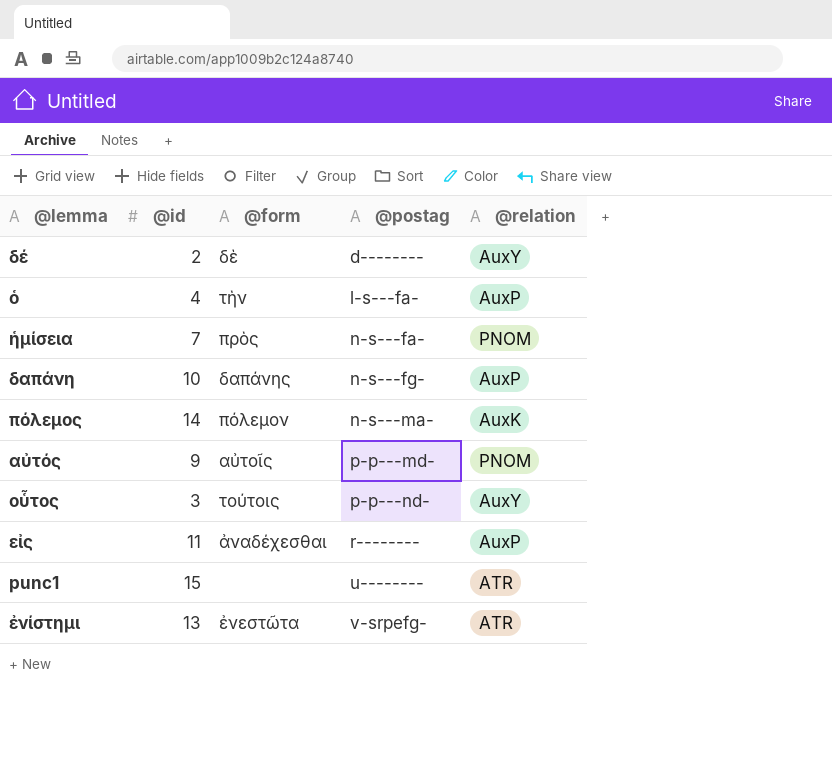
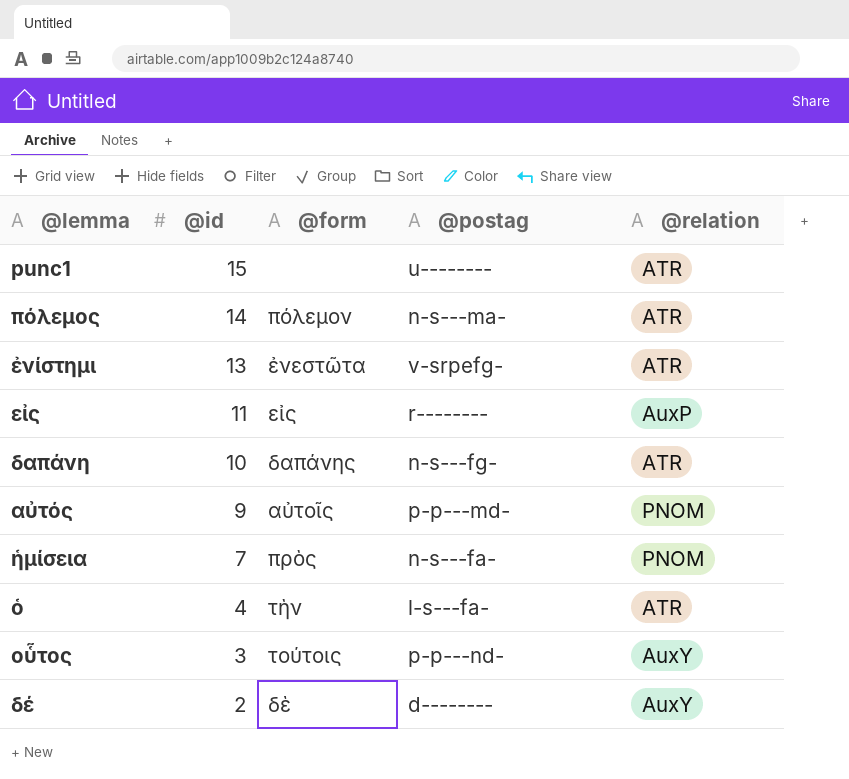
row order: @postag ascending -> @id descending
πόλεμος | @relation: AuxK -> ATR
εἰς | @form: ἀναδέχεσθαι -> εἰς
δαπάνη | @relation: AuxP -> ATR
ὁ | @relation: AuxP -> ATR

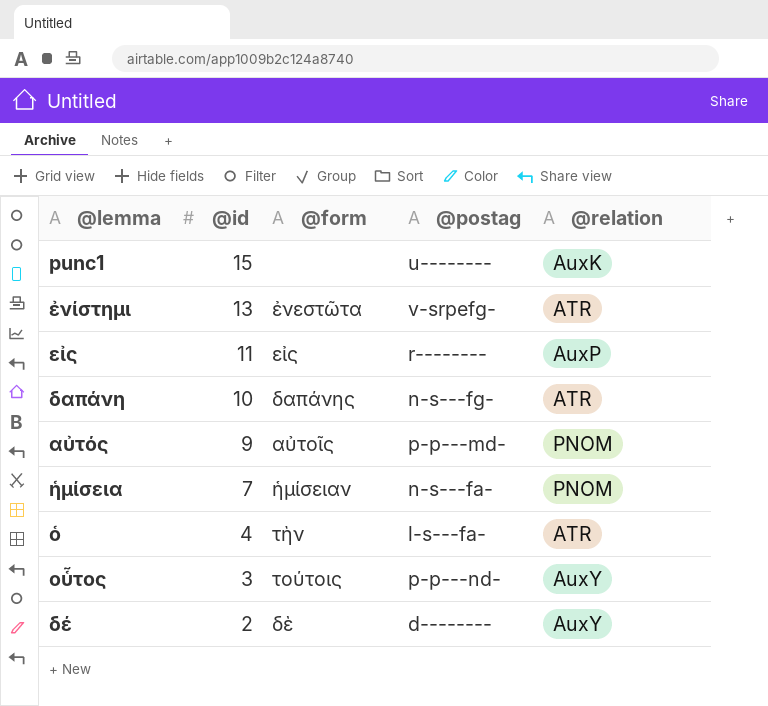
row πόλεμος: 14 | πόλεμον | n-s---ma- | ATR -> none
punc1 | @relation: ATR -> AuxK
ἡμίσεια | @form: πρὸς -> ἡμίσειαν

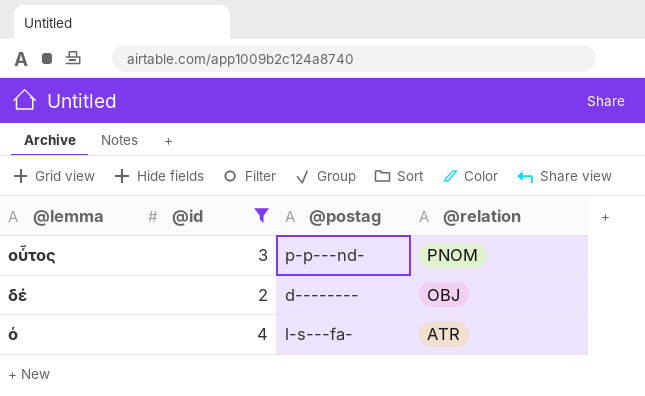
filter: none -> @id <= 4
row order: @id descending -> @relation descending
column @form | position: 3 -> none
οὗτος | @relation: AuxY -> PNOM
δέ | @relation: AuxY -> OBJ

